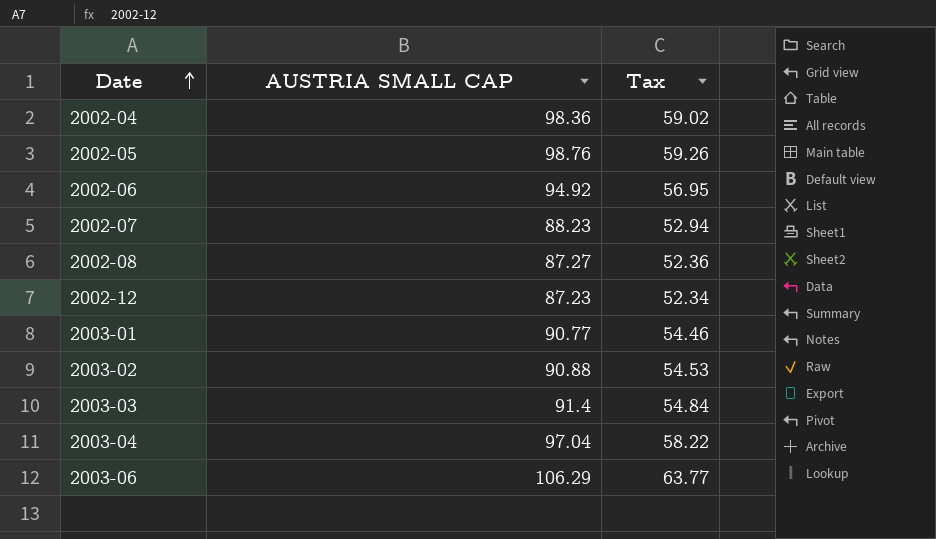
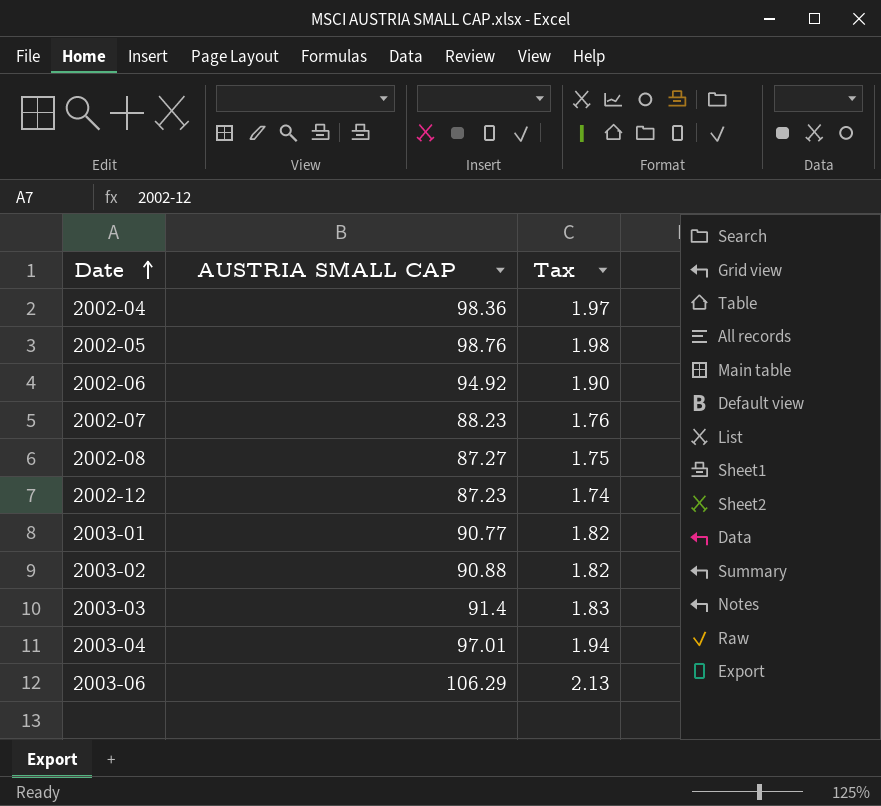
column Tax | formula: [AUSTRIA SMALL CAP] * 0.6 -> [AUSTRIA SMALL CAP] * 0.02
2003-04 | AUSTRIA SMALL CAP: 97.04 -> 97.01

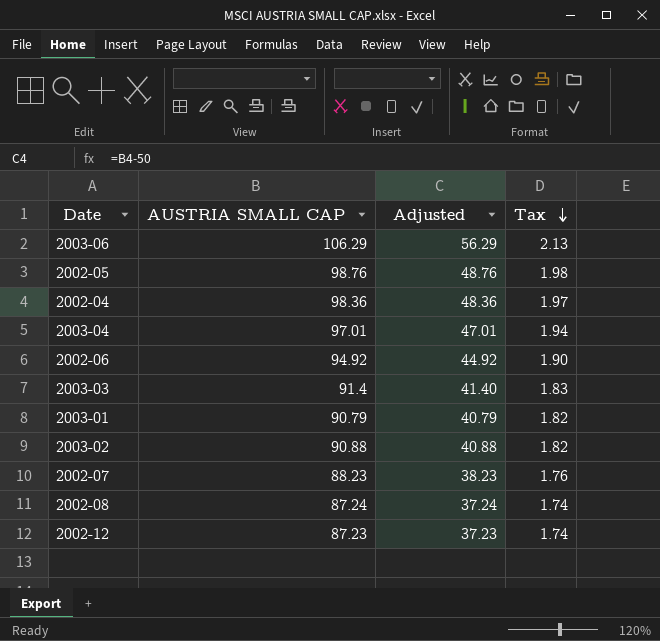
row order: Date ascending -> Tax descending
column Adjusted | formula: none -> [AUSTRIA SMALL CAP] - 50
2003-01 | AUSTRIA SMALL CAP: 90.77 -> 90.79
2002-08 | AUSTRIA SMALL CAP: 87.27 -> 87.24
2002-08 | Tax: 1.75 -> 1.74

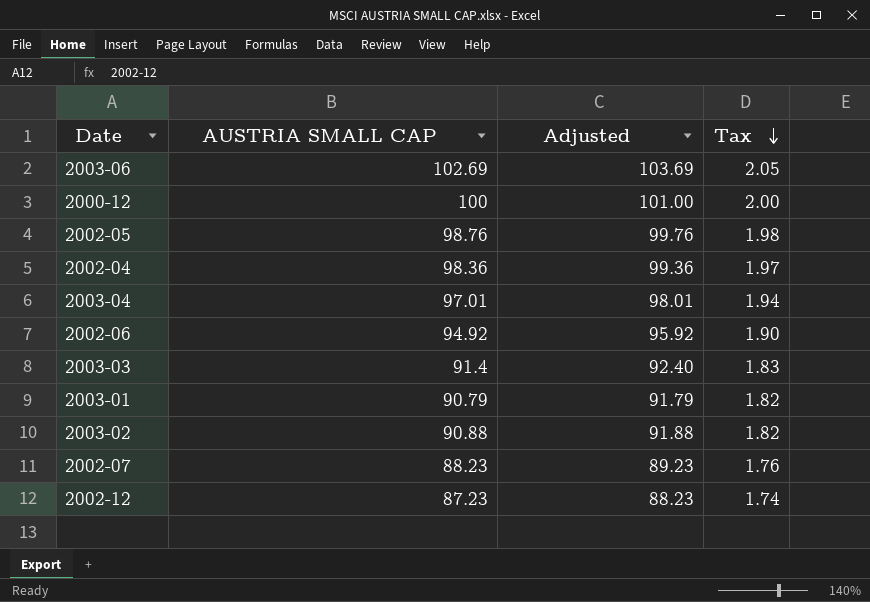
column Adjusted | formula: [AUSTRIA SMALL CAP] - 50 -> [AUSTRIA SMALL CAP] + 1
row 2002-08: 87.24 | 37.24 | 1.74 -> none
2003-06 | AUSTRIA SMALL CAP: 106.29 -> 102.69
2003-06 | Tax: 2.13 -> 2.05
row 2000-12: none -> 100 | 101.00 | 2.00

